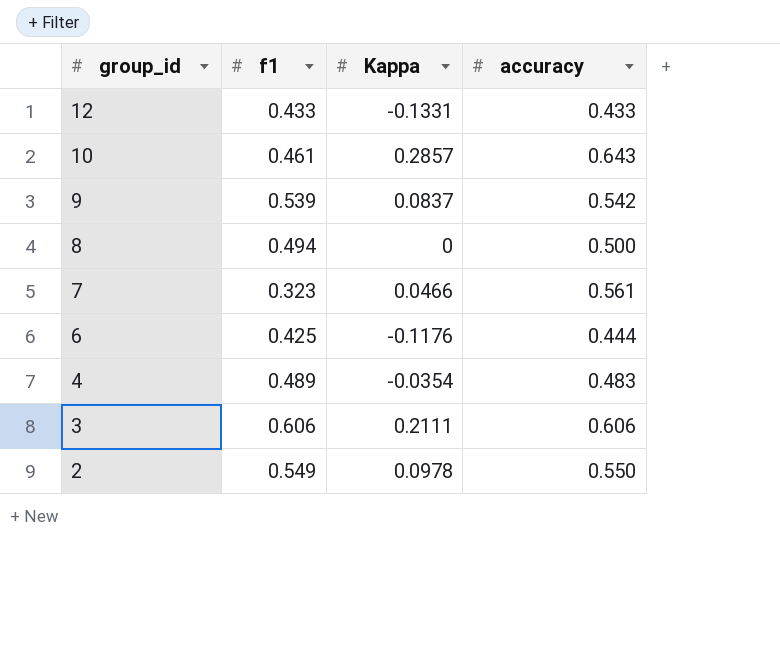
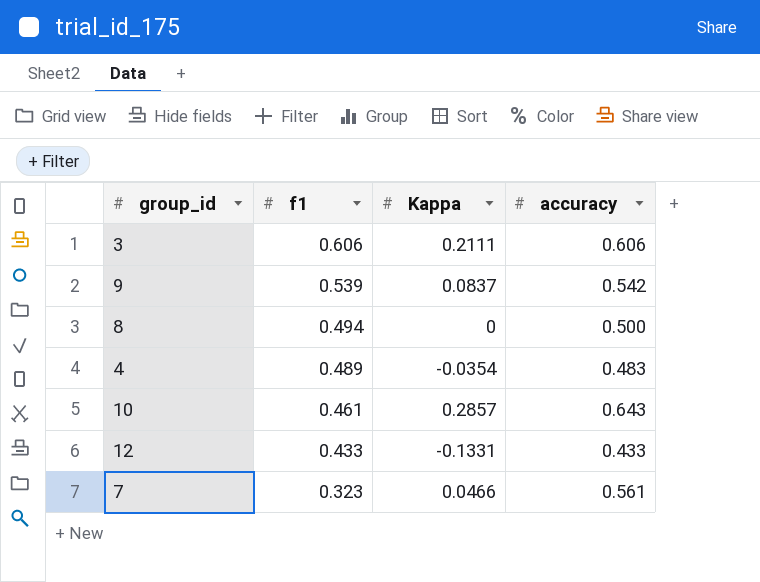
row order: group_id descending -> f1 descending
row 6: 0.425 | -0.1176 | 0.444 -> none
row 2: 0.549 | 0.0978 | 0.550 -> none

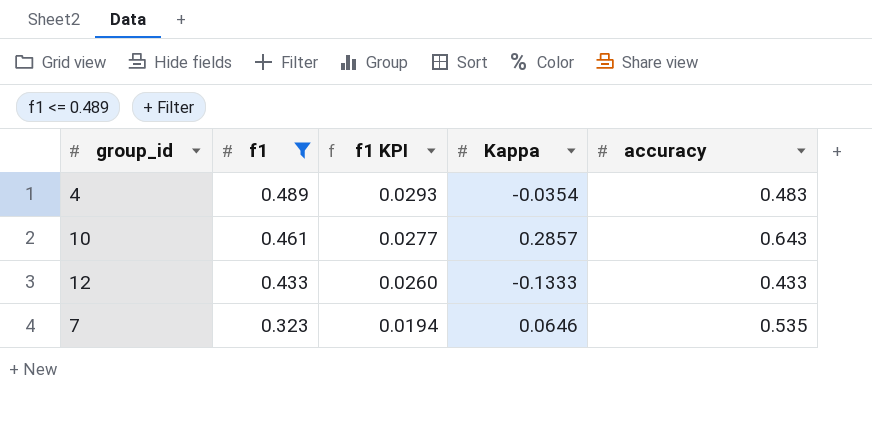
filter: none -> f1 <= 0.489
column f1 KPI | formula: none -> [f1] * 0.06
12 | Kappa: -0.1331 -> -0.1333
7 | Kappa: 0.0466 -> 0.0646
7 | accuracy: 0.561 -> 0.535

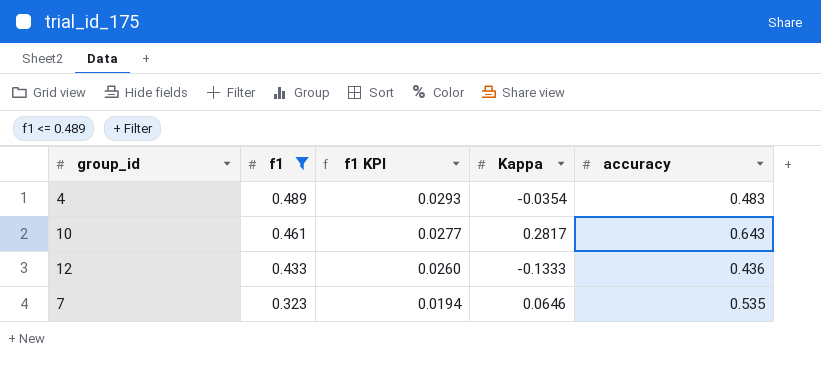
10 | Kappa: 0.2857 -> 0.2817
12 | accuracy: 0.433 -> 0.436

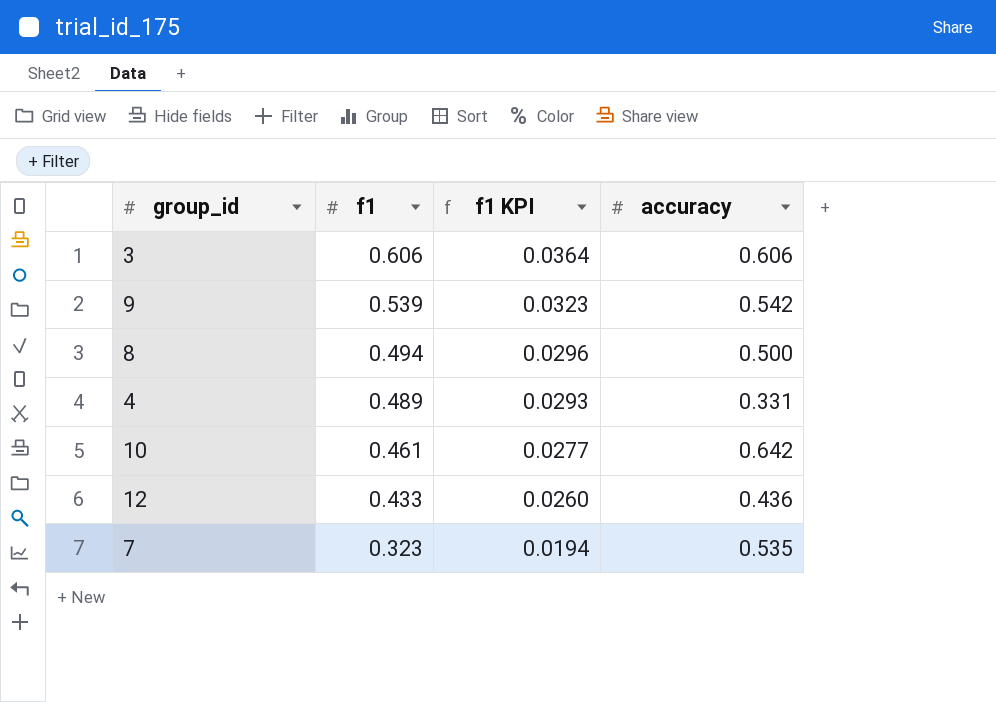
filter: f1 <= 0.489 -> none
column Kappa | position: 4 -> none
4 | accuracy: 0.483 -> 0.331
10 | accuracy: 0.643 -> 0.642

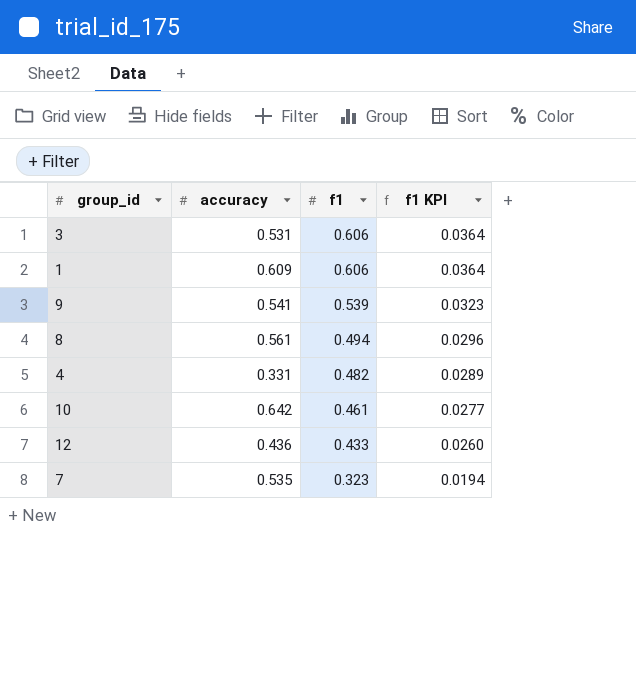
column accuracy | position: 4 -> 2
3 | accuracy: 0.606 -> 0.531
row 1: none -> 0.609 | 0.606 | 0.0364
9 | accuracy: 0.542 -> 0.541
8 | accuracy: 0.500 -> 0.561
4 | f1: 0.489 -> 0.482
4 | f1 KPI: 0.0293 -> 0.0289

